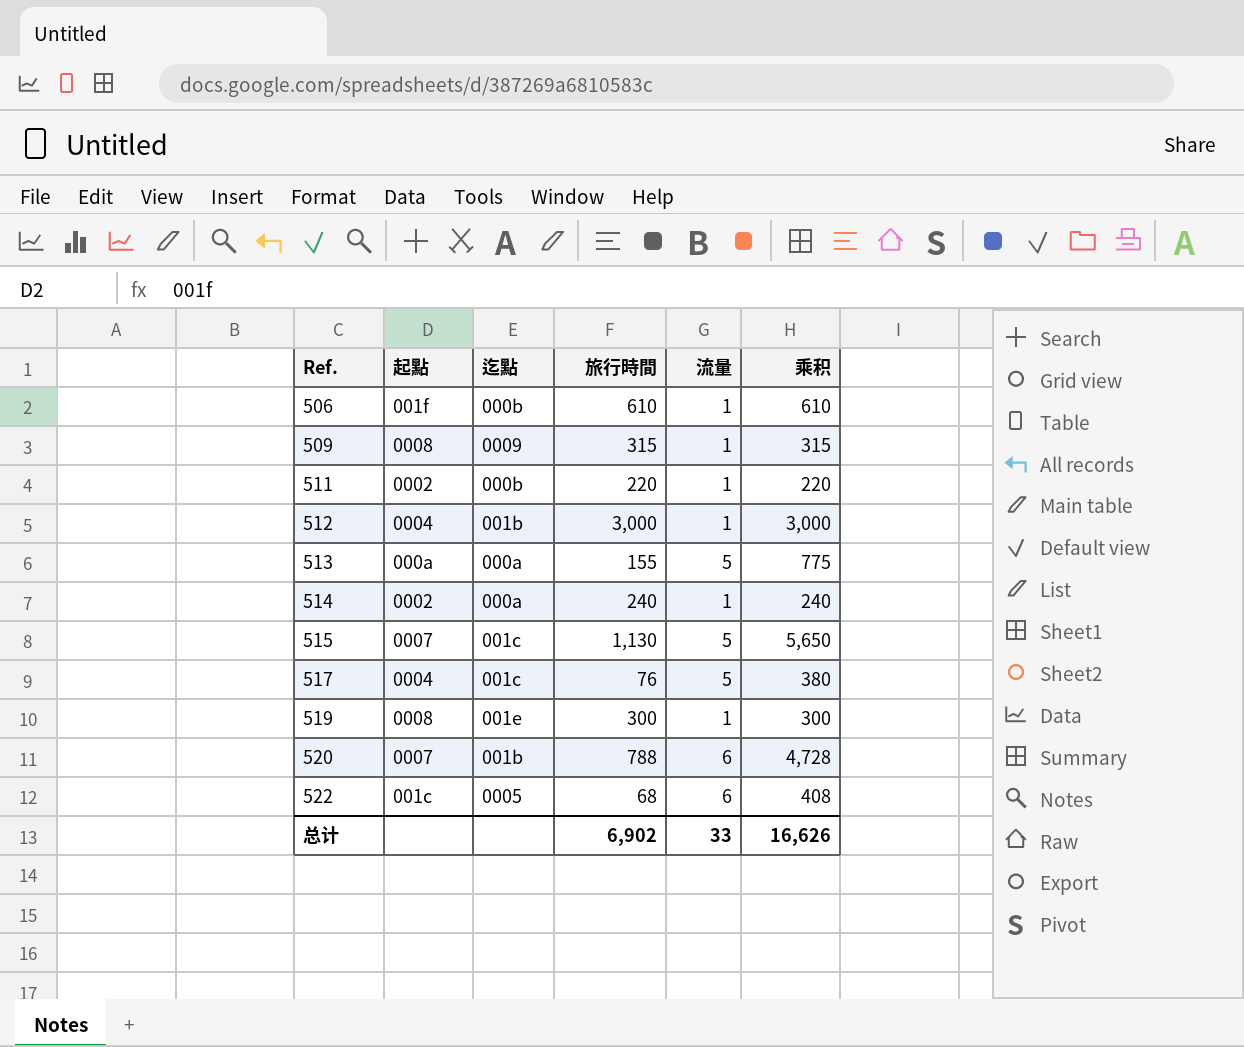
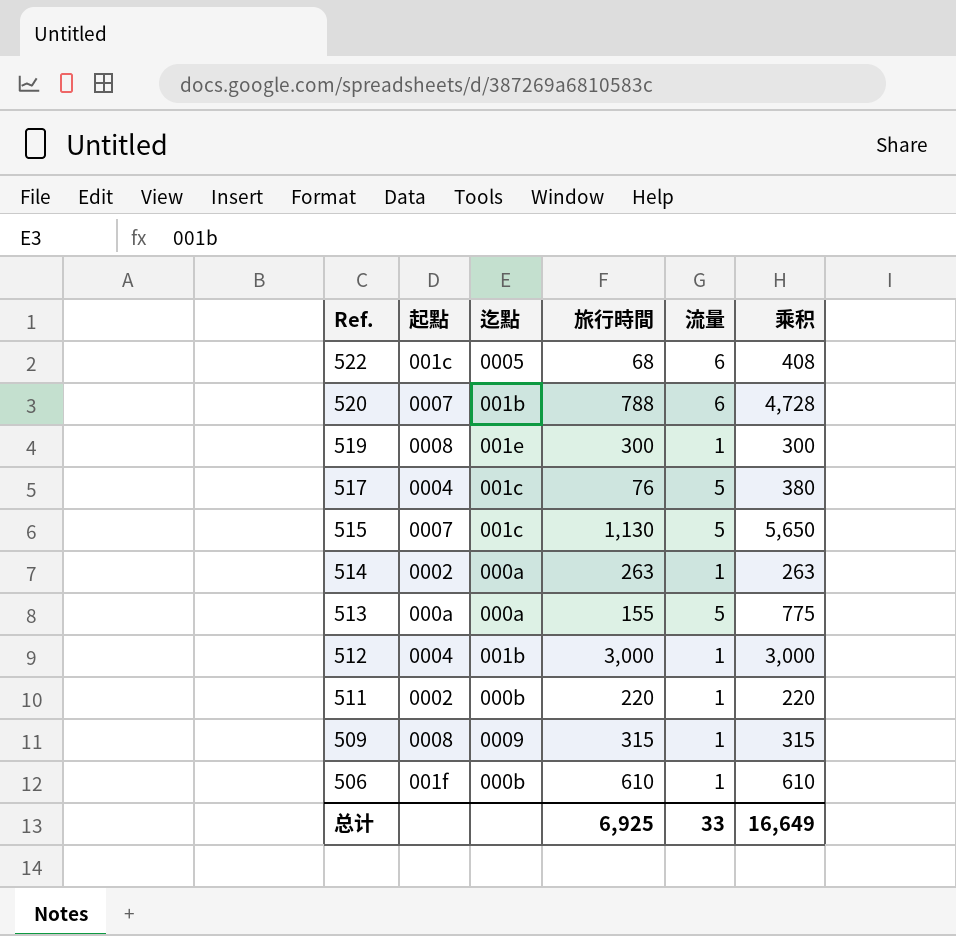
row order: Ref. ascending -> Ref. descending
514 | 旅行時間: 240 -> 263
514 | 乘积: 240 -> 263
总计 | 旅行時間: 6,902 -> 6,925
总计 | 乘积: 16,626 -> 16,649

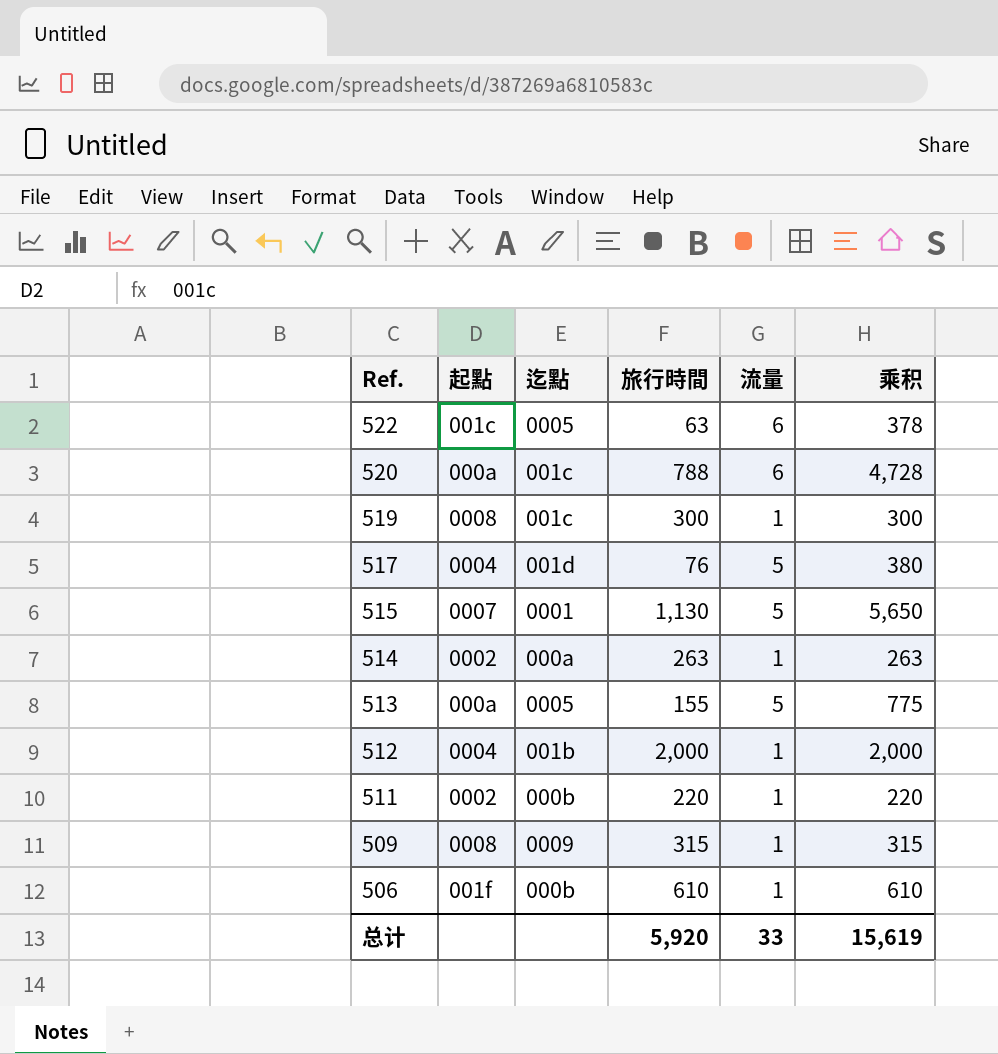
522 | 旅行時間: 68 -> 63
522 | 乘积: 408 -> 378
520 | 起點: 0007 -> 000a
520 | 迄點: 001b -> 001c
519 | 迄點: 001e -> 001c
517 | 迄點: 001c -> 001d
515 | 迄點: 001c -> 0001
513 | 迄點: 000a -> 0005
512 | 旅行時間: 3,000 -> 2,000
512 | 乘积: 3,000 -> 2,000
总计 | 旅行時間: 6,925 -> 5,920
总计 | 乘积: 16,649 -> 15,619

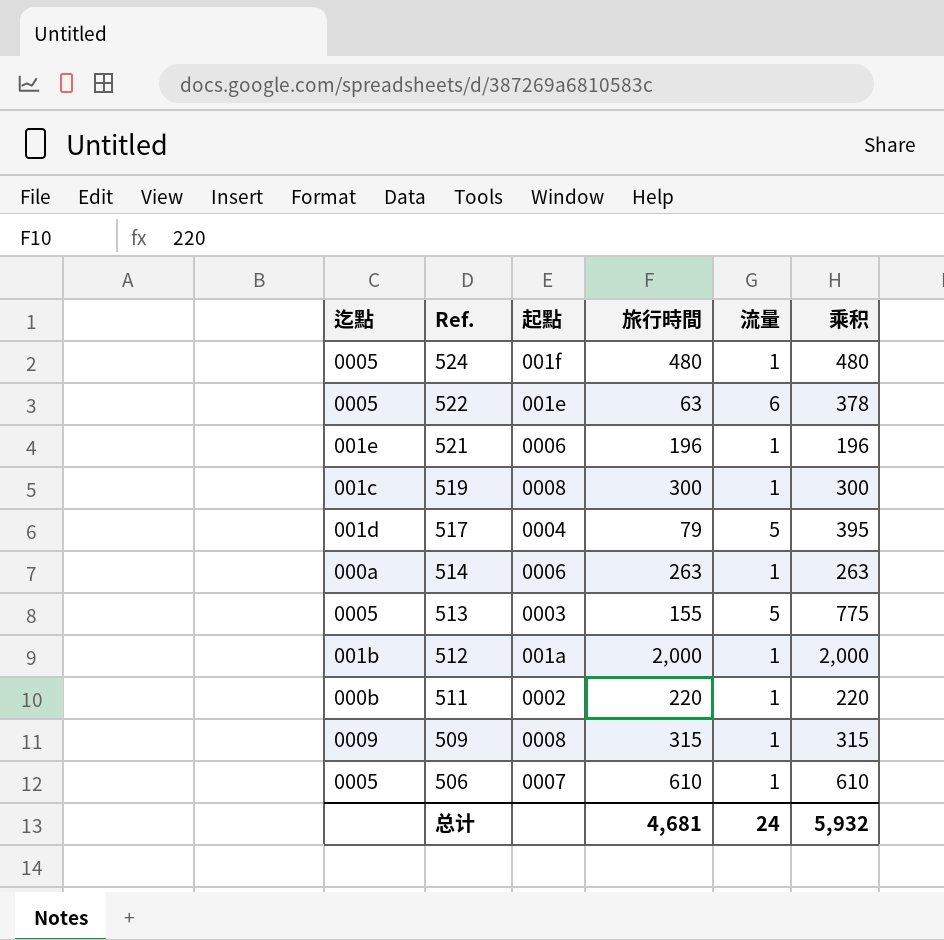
column 迄點 | position: 3 -> 1
row 520: 000a | 001c | 788 | 6 | 4,728 -> none
row 515: 0007 | 0001 | 1,130 | 5 | 5,650 -> none
row 524: none -> 0005 | 001f | 480 | 1 | 480
522 | 起點: 001c -> 001e
row 521: none -> 001e | 0006 | 196 | 1 | 196
517 | 旅行時間: 76 -> 79
517 | 乘积: 380 -> 395
514 | 起點: 0002 -> 0006
513 | 起點: 000a -> 0003
512 | 起點: 0004 -> 001a
506 | 迄點: 000b -> 0005
506 | 起點: 001f -> 0007
总计 | 旅行時間: 5,920 -> 4,681
总计 | 流量: 33 -> 24
总计 | 乘积: 15,619 -> 5,932

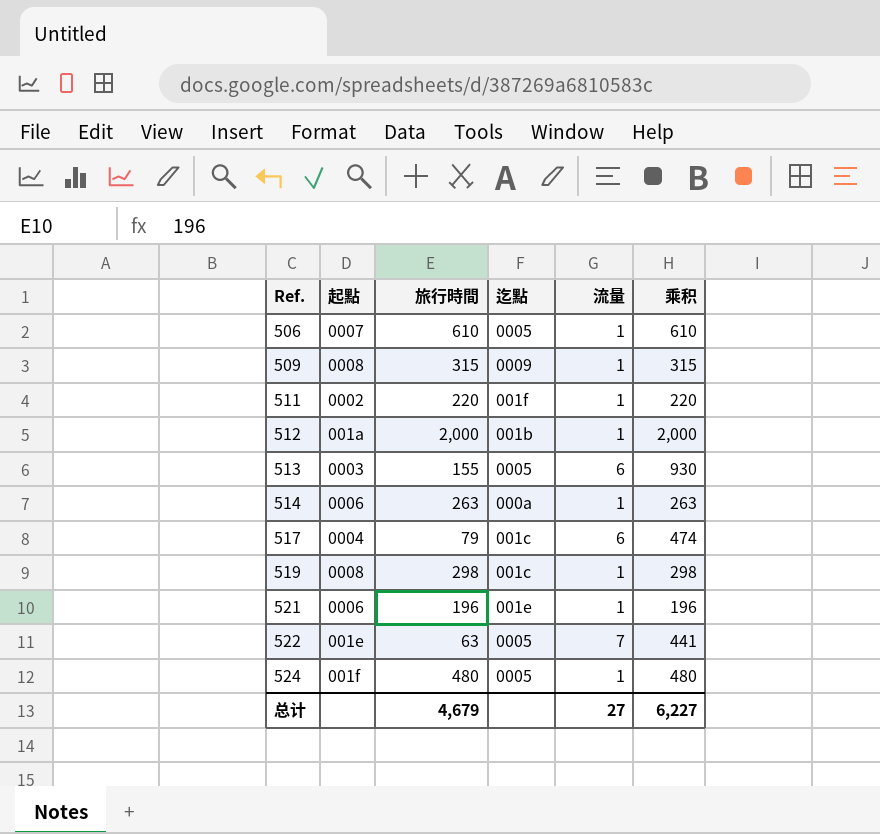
row order: Ref. descending -> Ref. ascending
column 迄點 | position: 1 -> 4
511 | 迄點: 000b -> 001f
513 | 流量: 5 -> 6
513 | 乘积: 775 -> 930
517 | 迄點: 001d -> 001c
517 | 流量: 5 -> 6
517 | 乘积: 395 -> 474
519 | 旅行時間: 300 -> 298
519 | 乘积: 300 -> 298
522 | 流量: 6 -> 7
522 | 乘积: 378 -> 441
总计 | 旅行時間: 4,681 -> 4,679
总计 | 流量: 24 -> 27
总计 | 乘积: 5,932 -> 6,227

